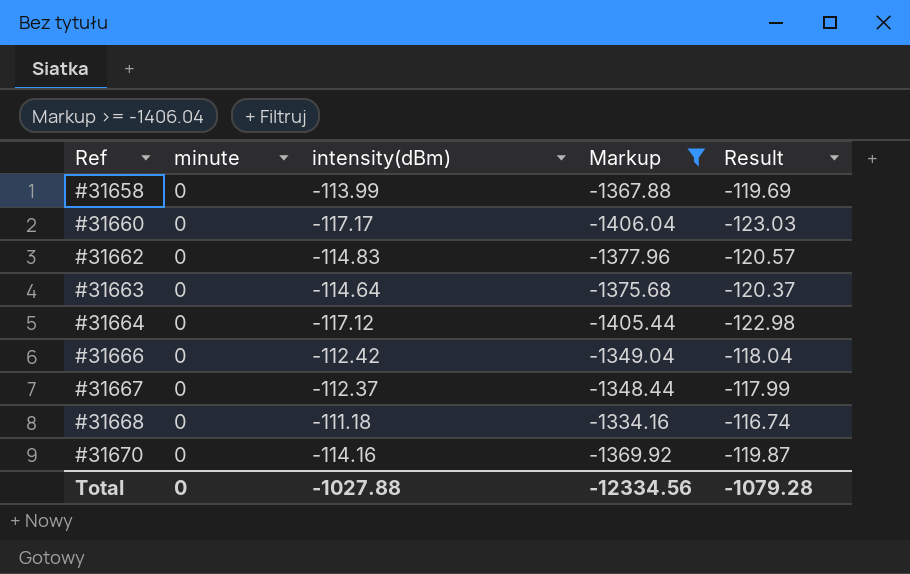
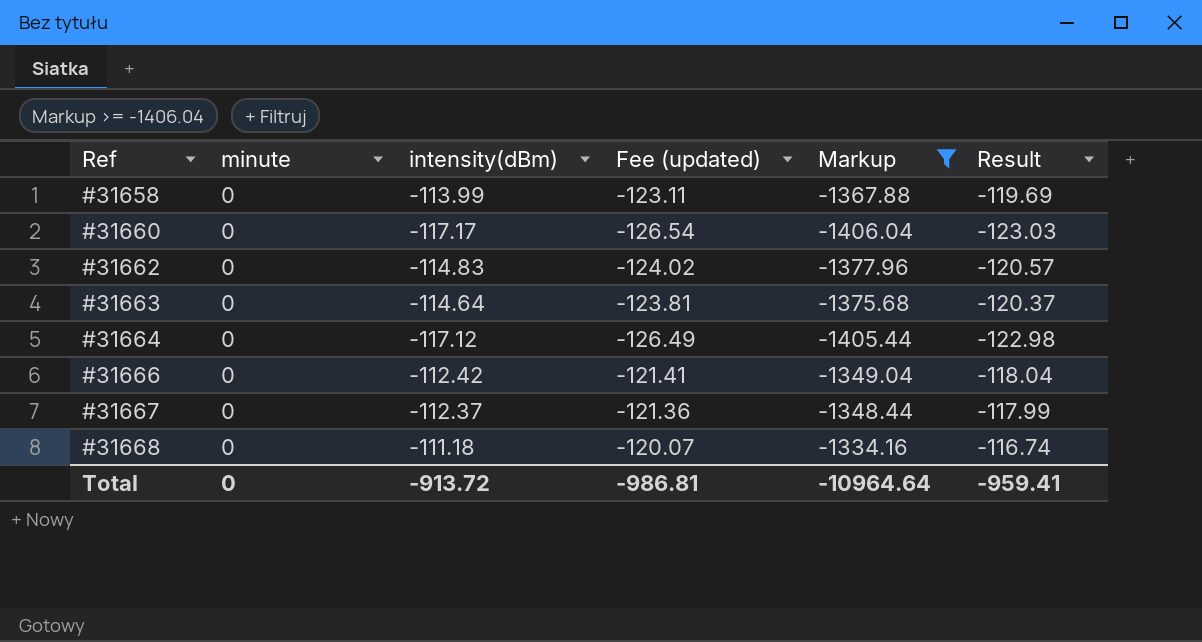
column Fee (updated) | formula: none -> [intensity(dBm)] * 1.08
row #31670: 0 | -114.16 | -1369.92 | -119.87 -> none
Total | intensity(dBm): -1027.88 -> -913.72
Total | Markup: -12334.56 -> -10964.64
Total | Result: -1079.28 -> -959.41

